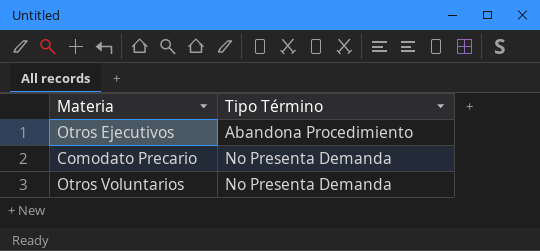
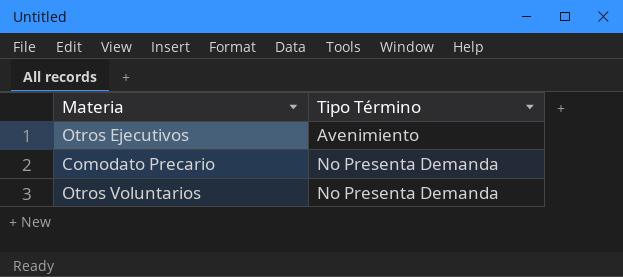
Otros Ejecutivos | Tipo Término: Abandona Procedimiento -> Avenimiento

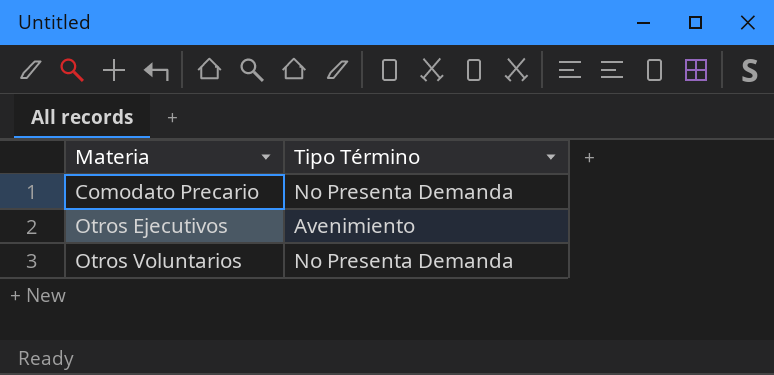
row order: Tipo Término ascending -> Materia ascending

